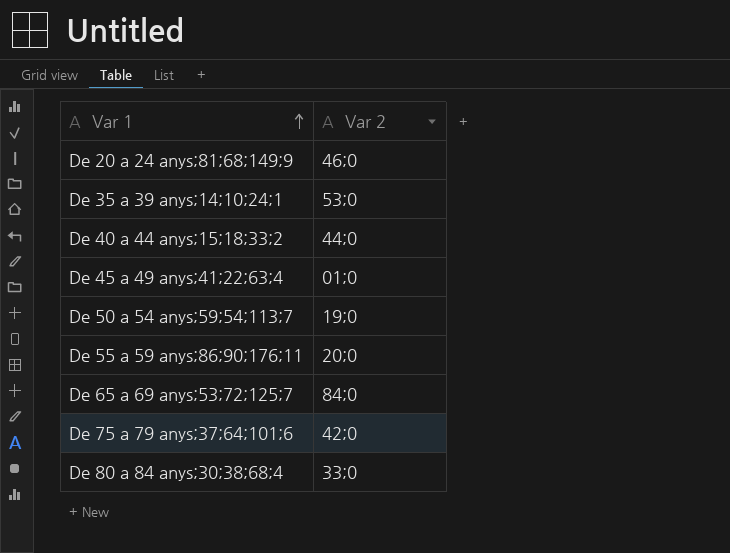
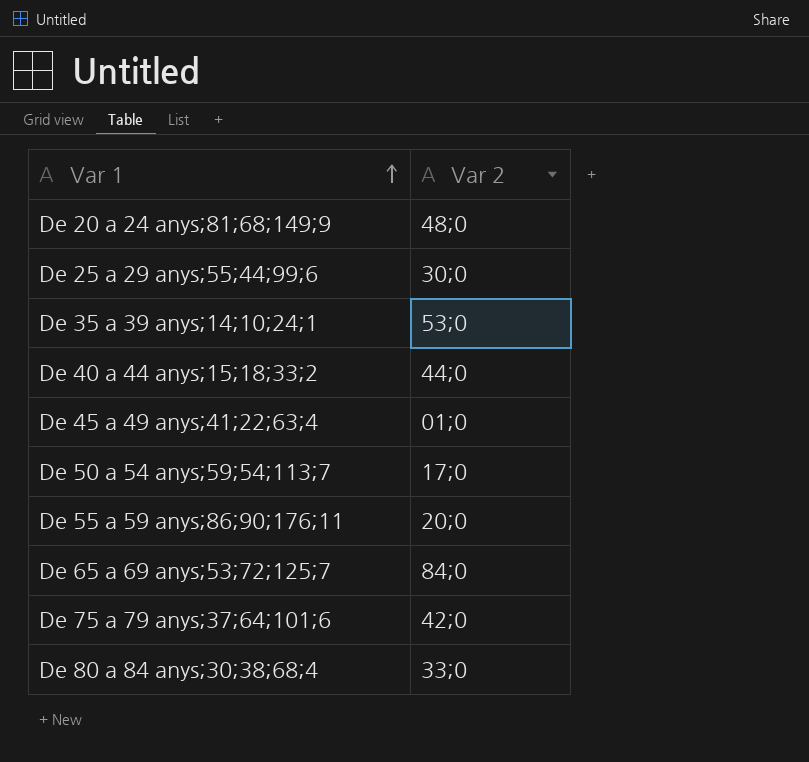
De 20 a 24 anys;81;68;149;9 | Var 2: 46;0 -> 48;0
row De 25 a 29 anys;55;44;99;6: none -> 30;0
De 50 a 54 anys;59;54;113;7 | Var 2: 19;0 -> 17;0

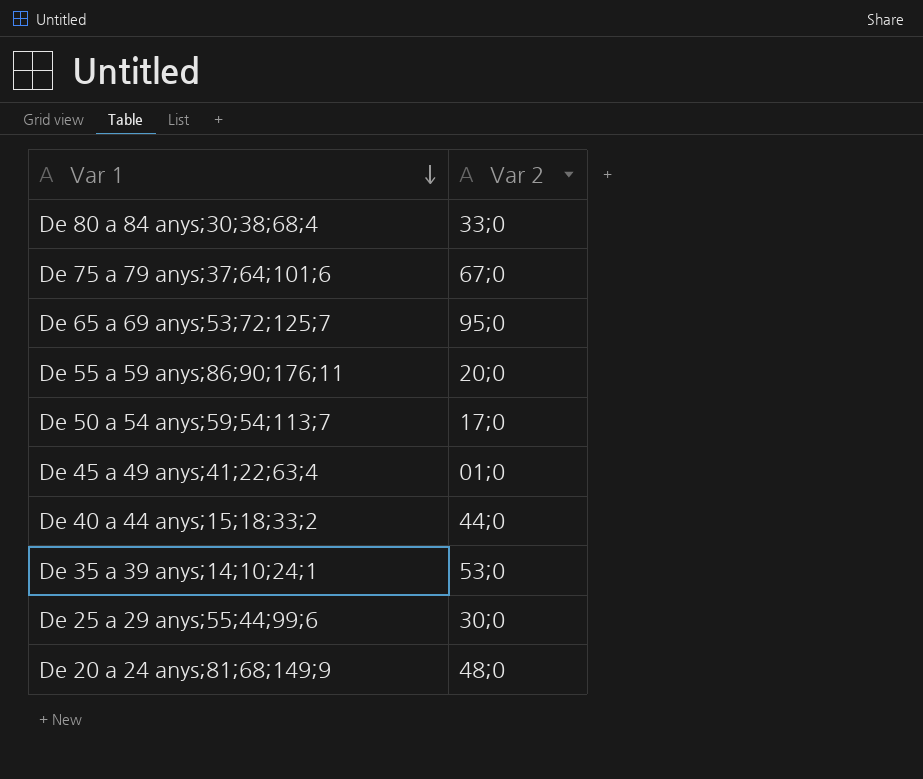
row order: Var 1 ascending -> Var 1 descending
De 75 a 79 anys;37;64;101;6 | Var 2: 42;0 -> 67;0
De 65 a 69 anys;53;72;125;7 | Var 2: 84;0 -> 95;0

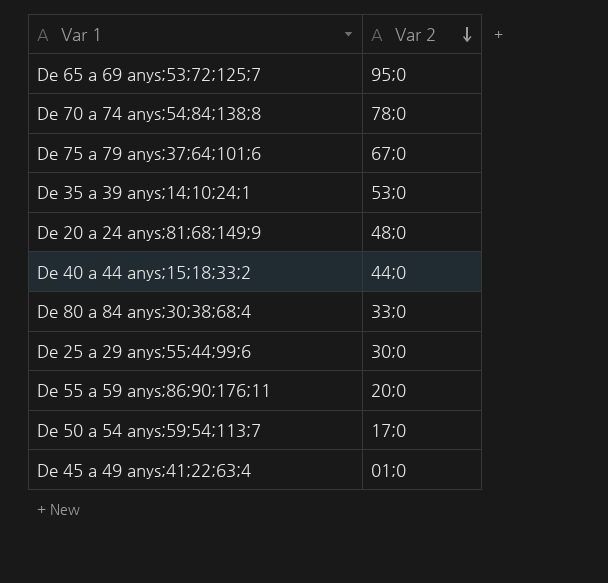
row order: Var 1 descending -> Var 2 descending
row De 70 a 74 anys;54;84;138;8: none -> 78;0

